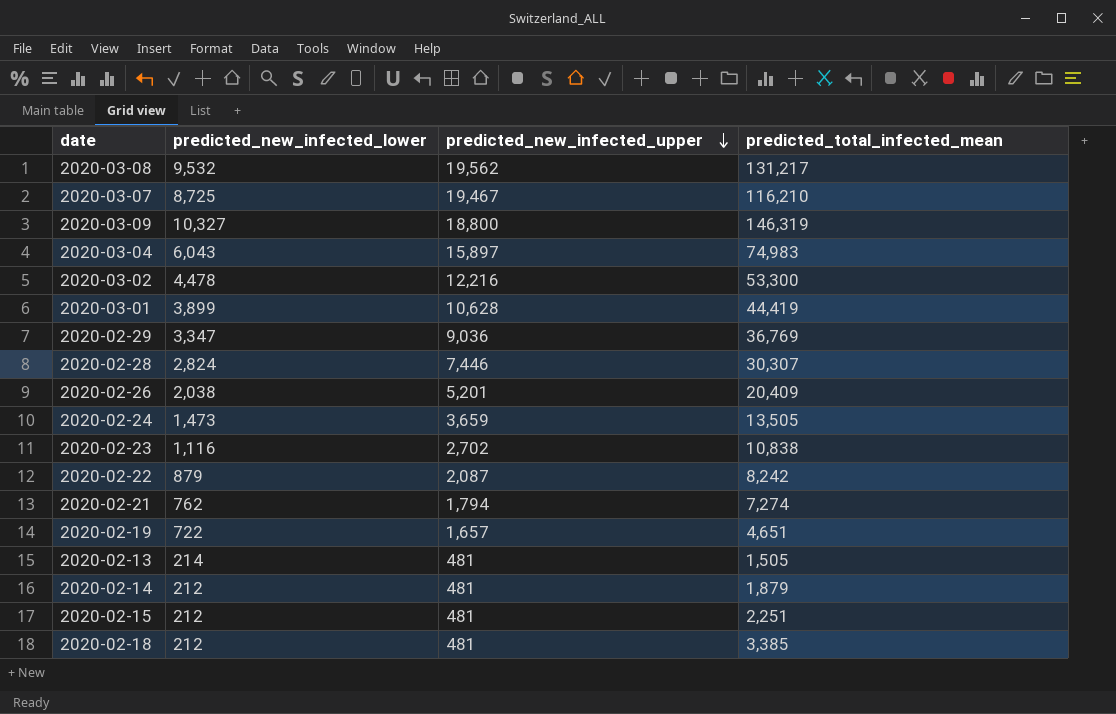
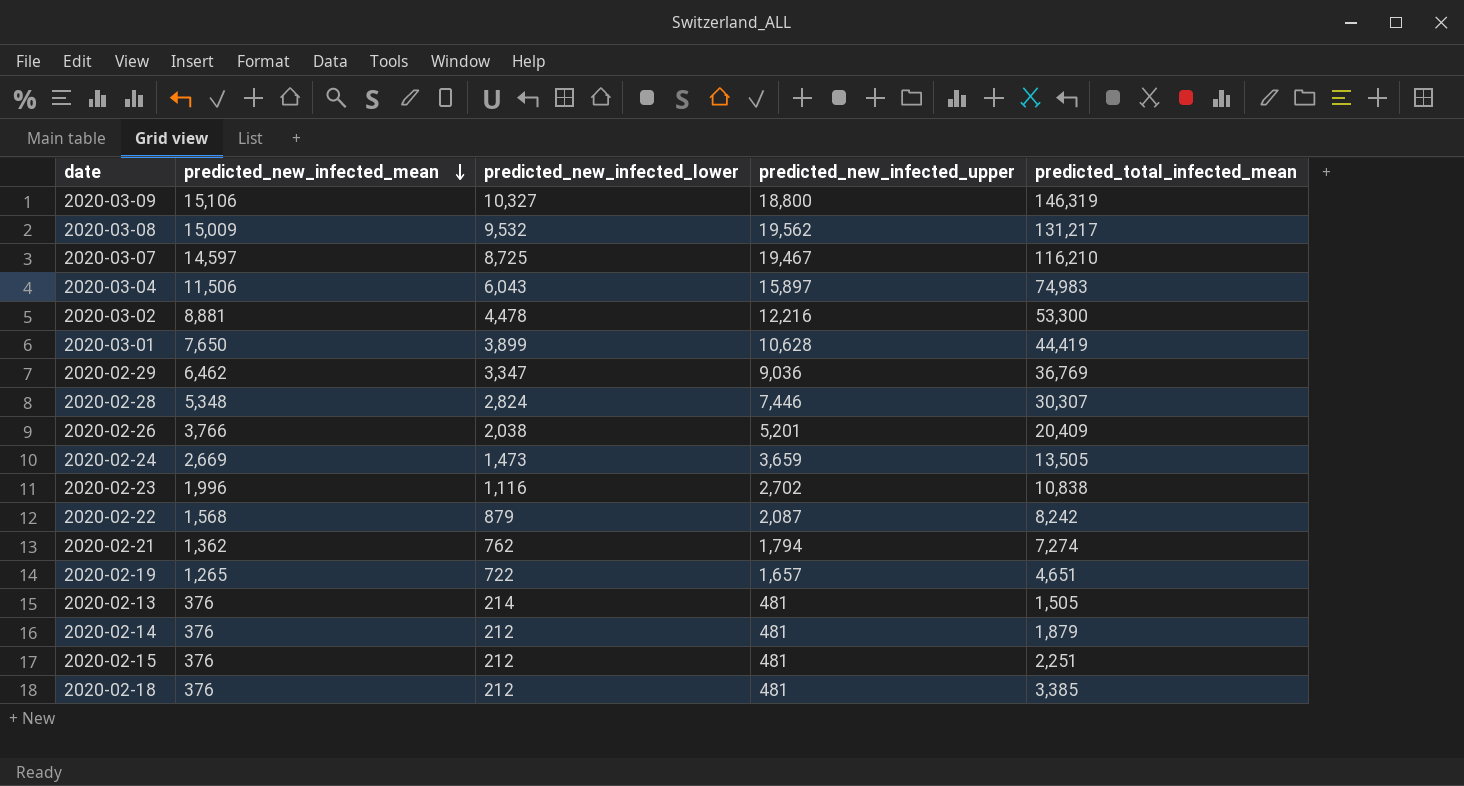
row order: predicted_new_infected_upper descending -> predicted_new_infected_mean descending
column predicted_new_infected_mean | position: none -> 2

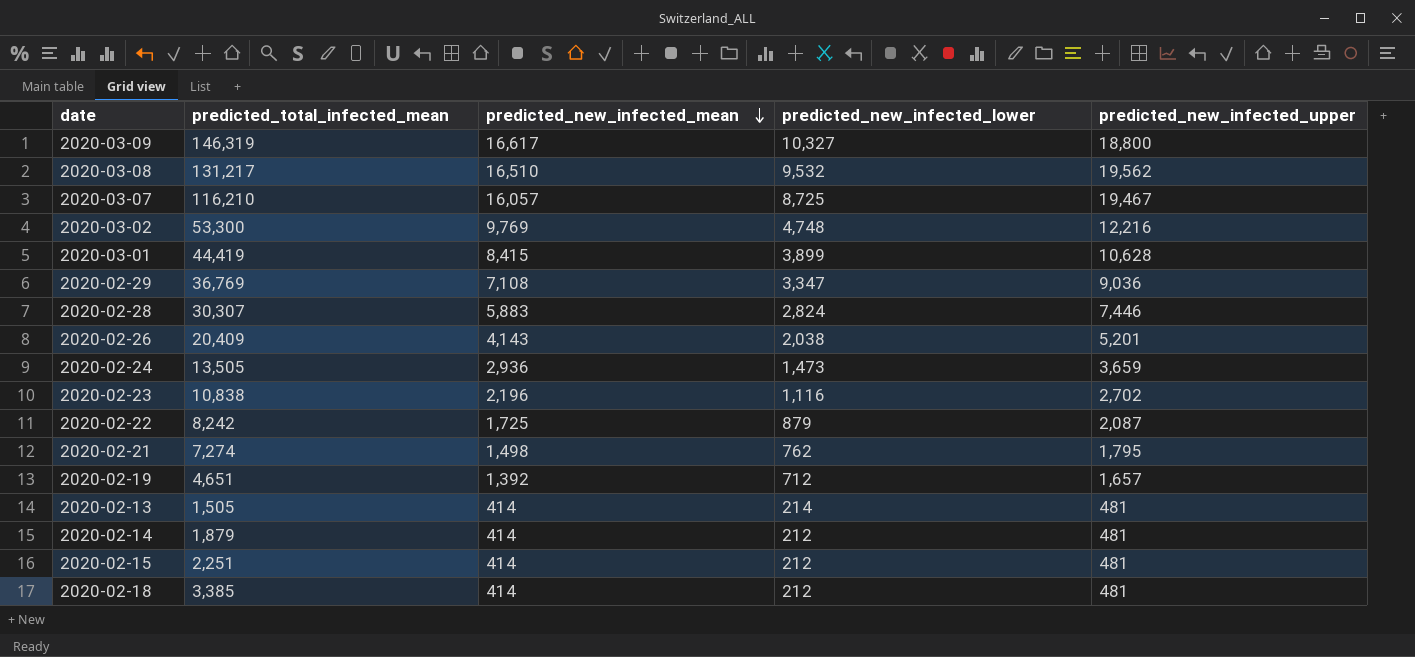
column predicted_total_infected_mean | position: 5 -> 2
row 2020-03-04: 11,506 | 6,043 | 15,897 | 74,983 -> none
2020-03-09 | predicted_new_infected_mean: 15,106 -> 16,617
2020-03-08 | predicted_new_infected_mean: 15,009 -> 16,510
2020-03-07 | predicted_new_infected_mean: 14,597 -> 16,057
2020-03-02 | predicted_new_infected_mean: 8,881 -> 9,769
2020-03-02 | predicted_new_infected_lower: 4,478 -> 4,748
2020-03-01 | predicted_new_infected_mean: 7,650 -> 8,415
2020-02-29 | predicted_new_infected_mean: 6,462 -> 7,108
2020-02-28 | predicted_new_infected_mean: 5,348 -> 5,883
2020-02-26 | predicted_new_infected_mean: 3,766 -> 4,143
2020-02-24 | predicted_new_infected_mean: 2,669 -> 2,936
2020-02-23 | predicted_new_infected_mean: 1,996 -> 2,196
2020-02-22 | predicted_new_infected_mean: 1,568 -> 1,725
2020-02-21 | predicted_new_infected_mean: 1,362 -> 1,498
2020-02-21 | predicted_new_infected_upper: 1,794 -> 1,795
2020-02-19 | predicted_new_infected_mean: 1,265 -> 1,392
2020-02-19 | predicted_new_infected_lower: 722 -> 712
2020-02-13 | predicted_new_infected_mean: 376 -> 414
2020-02-14 | predicted_new_infected_mean: 376 -> 414
2020-02-15 | predicted_new_infected_mean: 376 -> 414
2020-02-18 | predicted_new_infected_mean: 376 -> 414

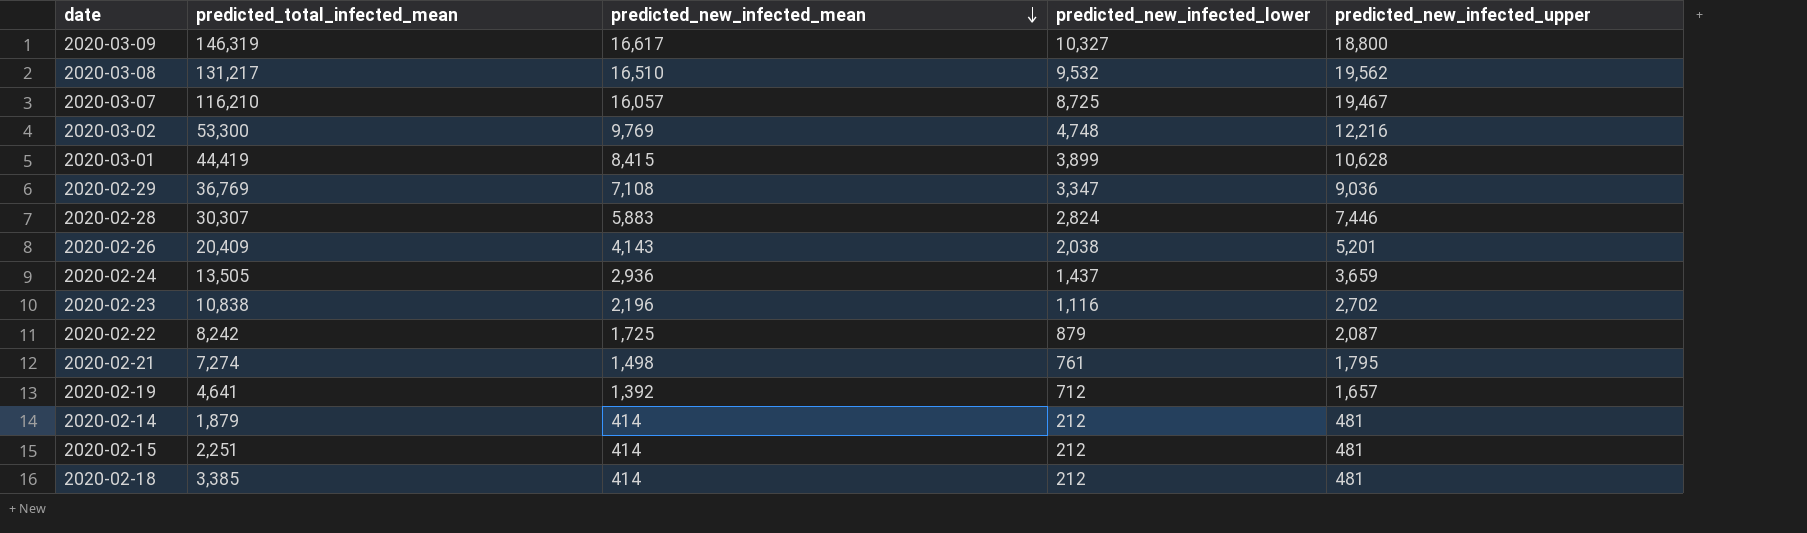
row 2020-02-13: 1,505 | 414 | 214 | 481 -> none
2020-02-24 | predicted_new_infected_lower: 1,473 -> 1,437
2020-02-21 | predicted_new_infected_lower: 762 -> 761
2020-02-19 | predicted_total_infected_mean: 4,651 -> 4,641

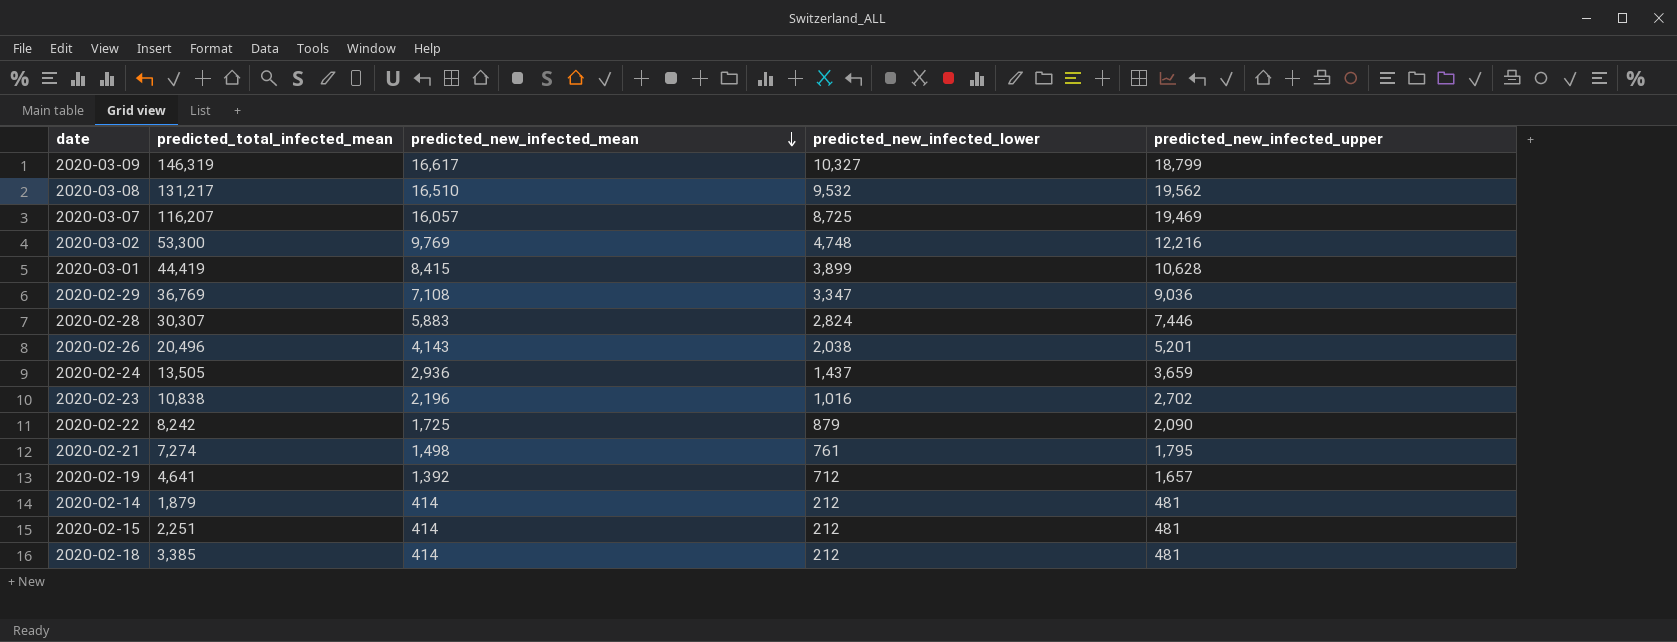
2020-03-09 | predicted_new_infected_upper: 18,800 -> 18,799
2020-03-07 | predicted_total_infected_mean: 116,210 -> 116,207
2020-03-07 | predicted_new_infected_upper: 19,467 -> 19,469
2020-02-26 | predicted_total_infected_mean: 20,409 -> 20,496
2020-02-23 | predicted_new_infected_lower: 1,116 -> 1,016
2020-02-22 | predicted_new_infected_upper: 2,087 -> 2,090

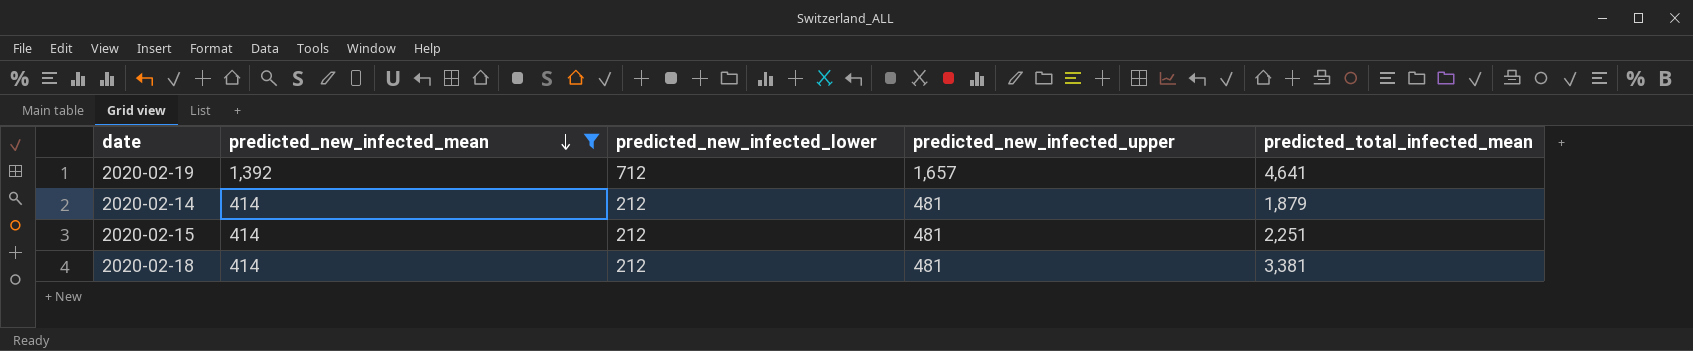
filter: none -> predicted_new_infected_mean <= 1,392
column predicted_total_infected_mean | position: 2 -> 5
2020-02-18 | predicted_total_infected_mean: 3,385 -> 3,381

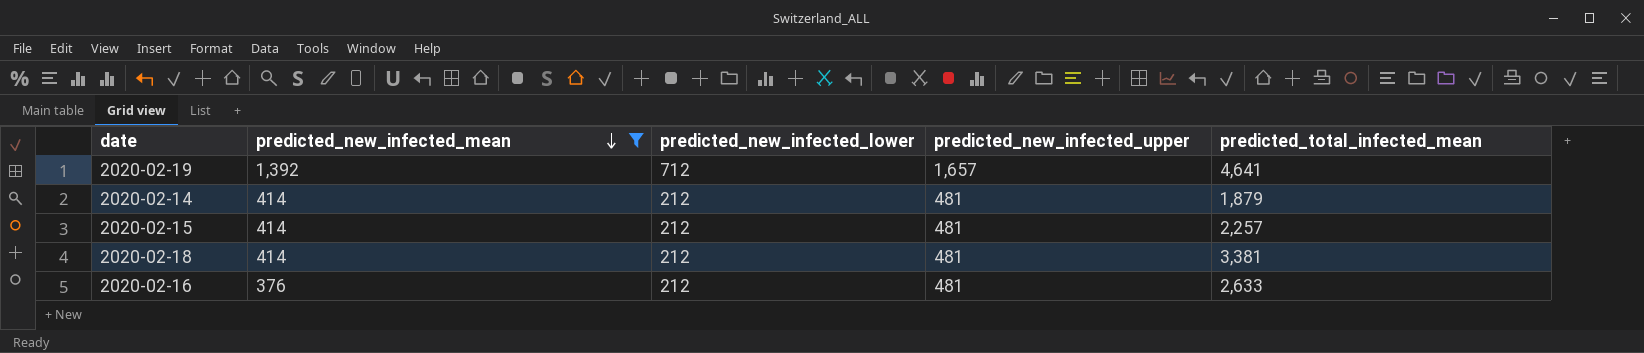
2020-02-15 | predicted_total_infected_mean: 2,251 -> 2,257
row 2020-02-16: none -> 376 | 212 | 481 | 2,633

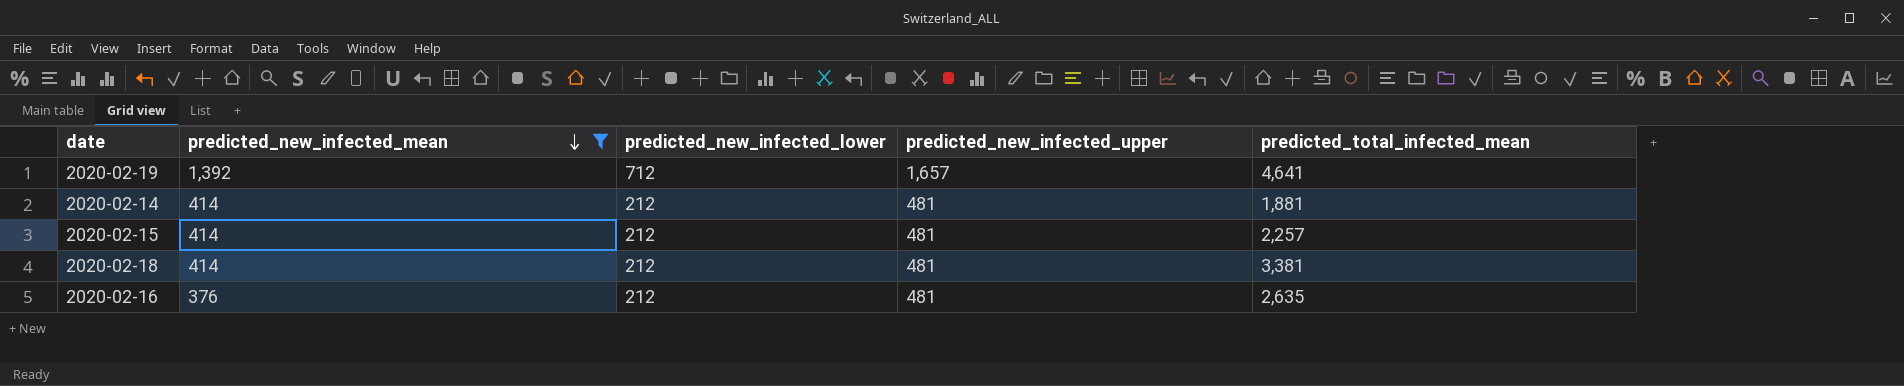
2020-02-14 | predicted_total_infected_mean: 1,879 -> 1,881
2020-02-16 | predicted_total_infected_mean: 2,633 -> 2,635

